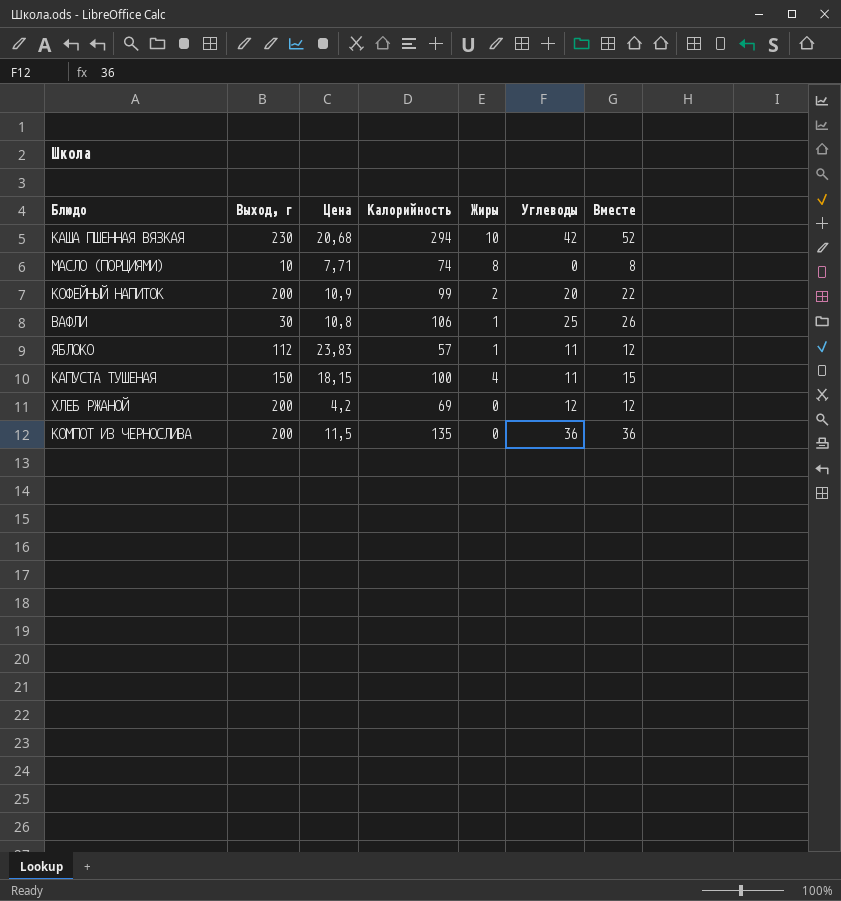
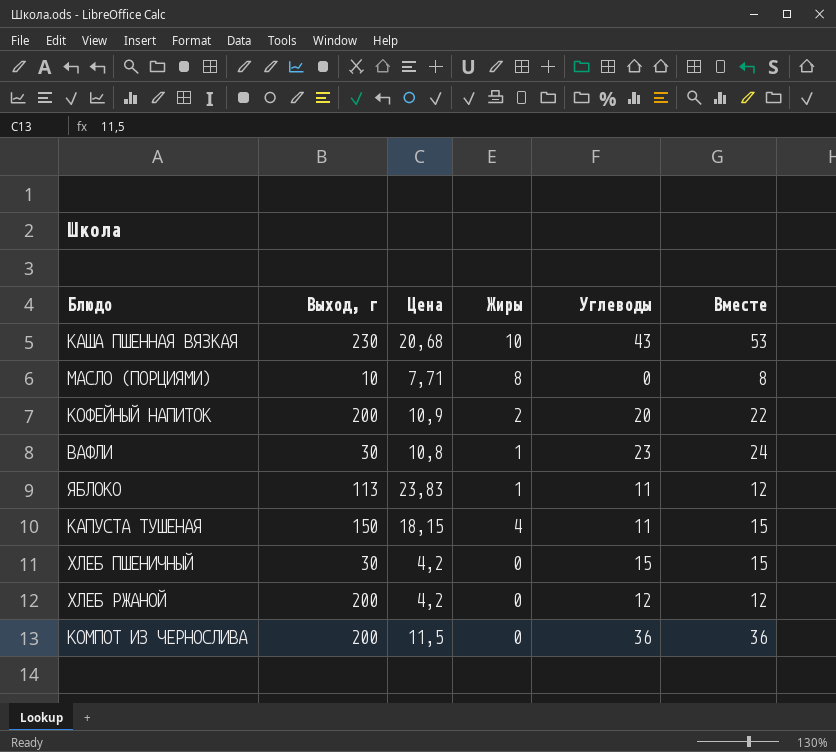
column Калорийность | position: 4 -> none
КАША ПШЕННАЯ ВЯЗКАЯ | Углеводы: 42 -> 43
КАША ПШЕННАЯ ВЯЗКАЯ | Вместе: 52 -> 53
ВАФЛИ | Углеводы: 25 -> 23
ВАФЛИ | Вместе: 26 -> 24
ЯБЛОКО | Выход, г: 112 -> 113
row ХЛЕБ ПШЕНИЧНЫЙ: none -> 30 | 4,2 | 0 | 15 | 15

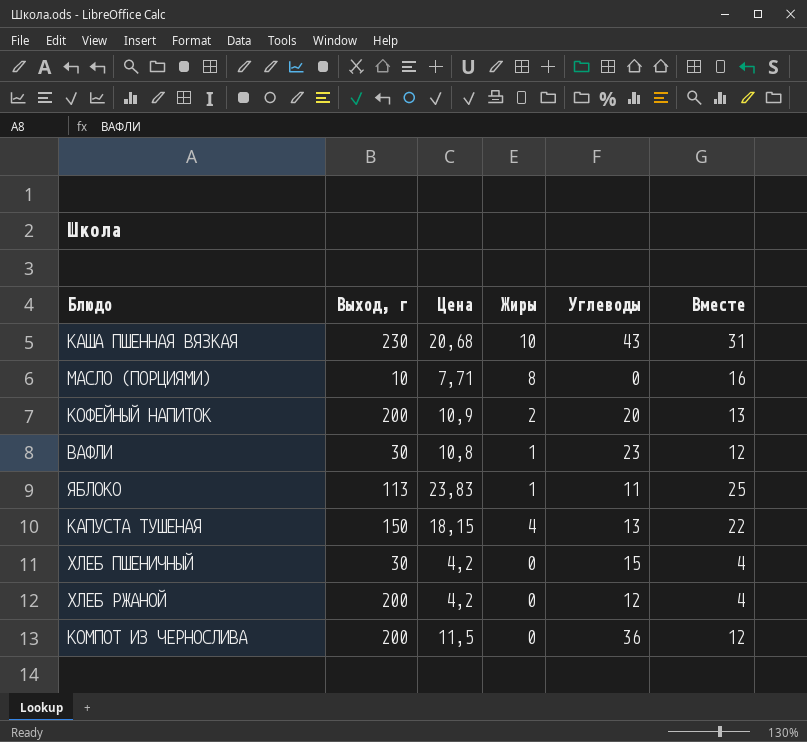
column Вместе | formula: [Жиры] + [Углеводы] -> [Цена] + [Жиры]
КАПУСТА ТУШЕНАЯ | Углеводы: 11 -> 13

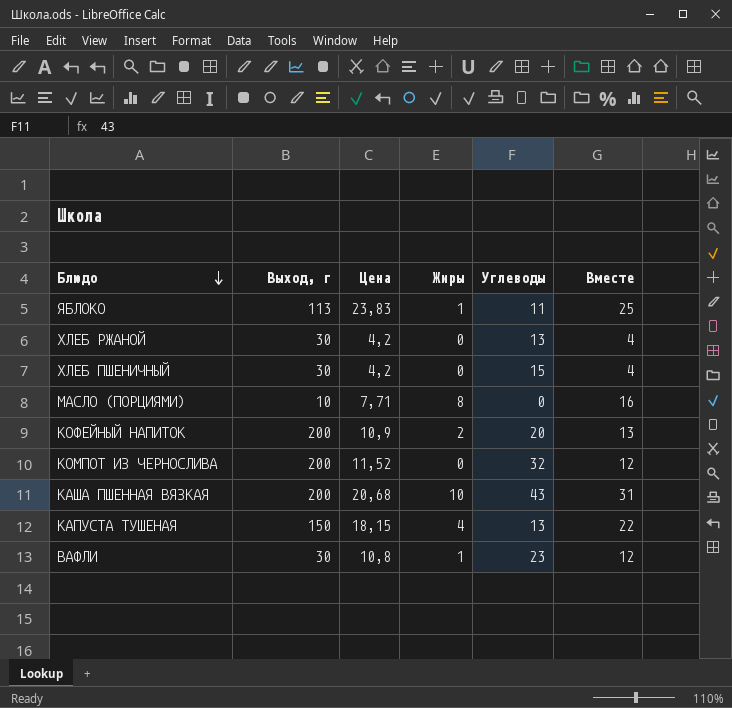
row order: none -> Блюдо descending
ХЛЕБ РЖАНОЙ | Выход, г: 200 -> 30
ХЛЕБ РЖАНОЙ | Углеводы: 12 -> 13
КОМПОТ ИЗ ЧЕРНОСЛИВА | Цена: 11,5 -> 11,52
КОМПОТ ИЗ ЧЕРНОСЛИВА | Углеводы: 36 -> 32
КАША ПШЕННАЯ ВЯЗКАЯ | Выход, г: 230 -> 200

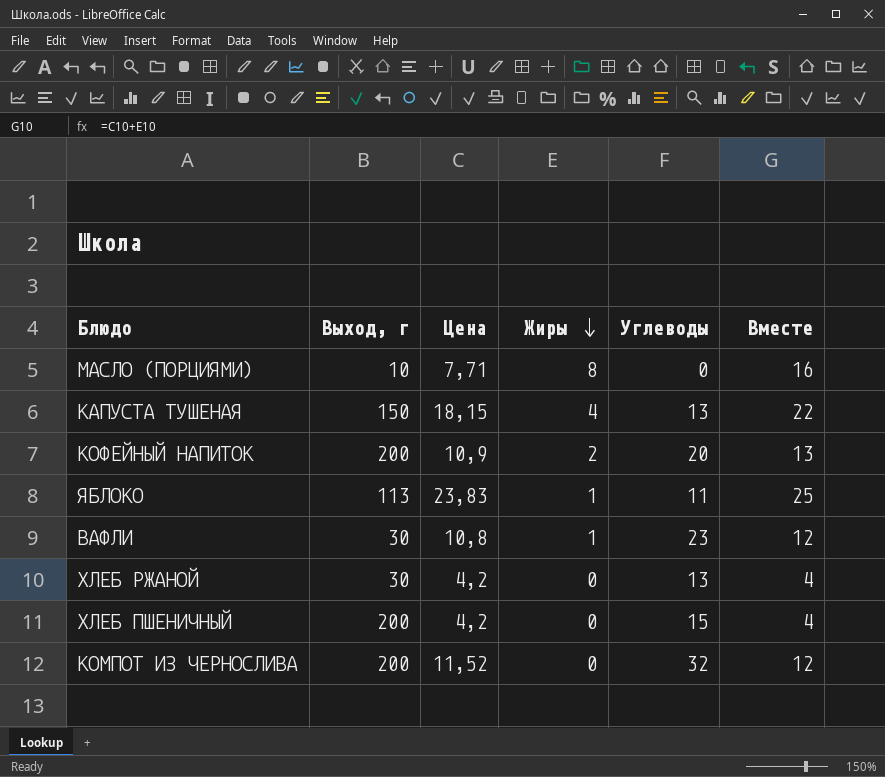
row order: Блюдо descending -> Жиры descending
row КАША ПШЕННАЯ ВЯЗКАЯ: 200 | 20,68 | 10 | 43 | 31 -> none
ХЛЕБ ПШЕНИЧНЫЙ | Выход, г: 30 -> 200

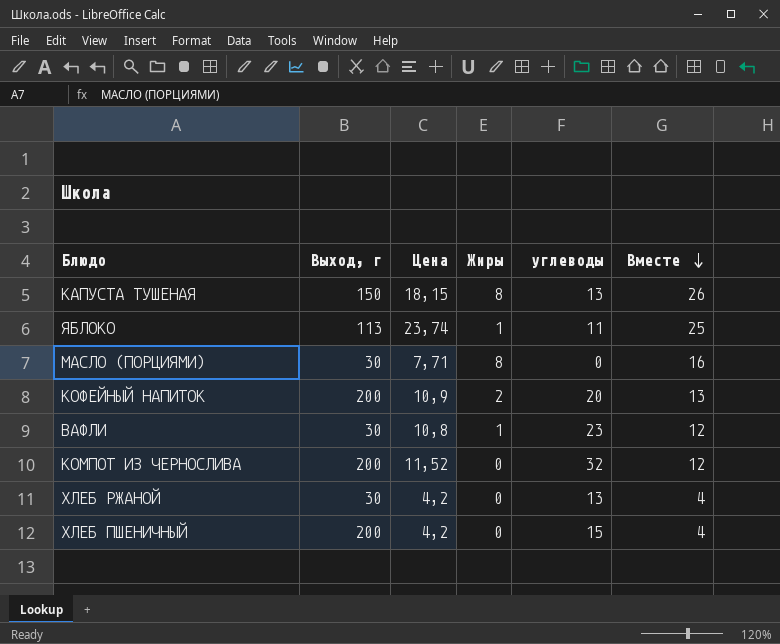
row order: Жиры descending -> Вместе descending
column name: Углеводы -> углеводы
КАПУСТА ТУШЕНАЯ | Жиры: 4 -> 8
КАПУСТА ТУШЕНАЯ | Вместе: 22 -> 26
ЯБЛОКО | Цена: 23,83 -> 23,74
МАСЛО (ПОРЦИЯМИ) | Выход, г: 10 -> 30

